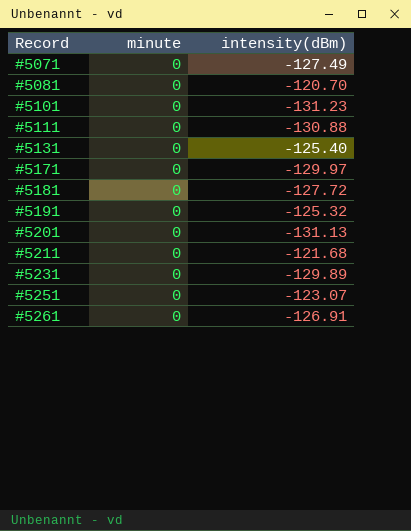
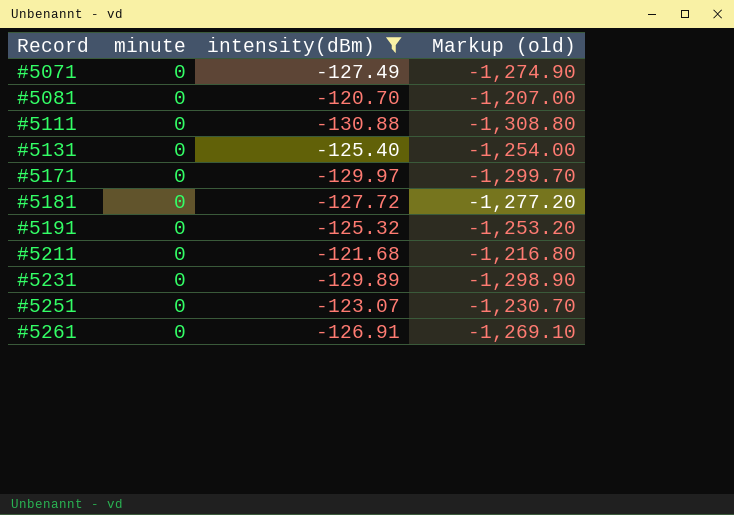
filter: none -> intensity(dBm) >= -130.88
column Markup (old) | formula: none -> [intensity(dBm)] * 10

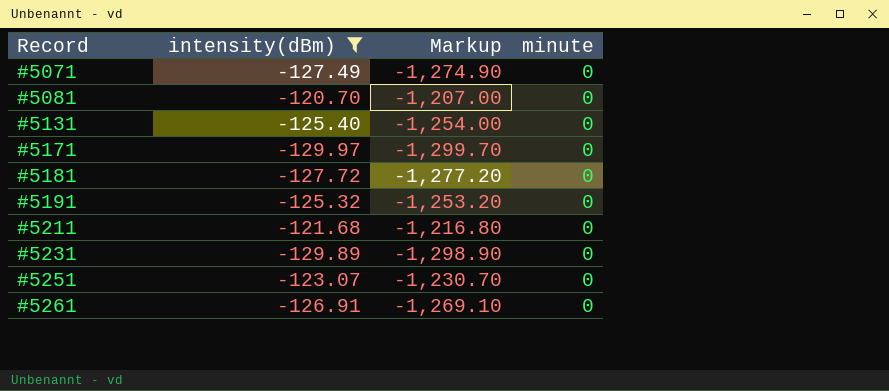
column name: Markup (old) -> Markup
column minute | position: 2 -> 4
row #5111: 0 | -130.88 | -1,308.80 -> none

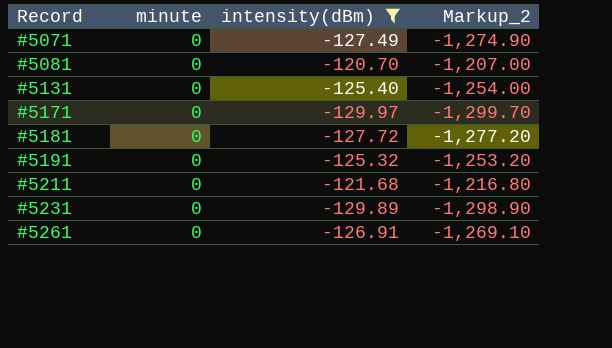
column minute | position: 4 -> 2
column name: Markup -> Markup_2
row #5251: -123.07 | -1,230.70 | 0 -> none

